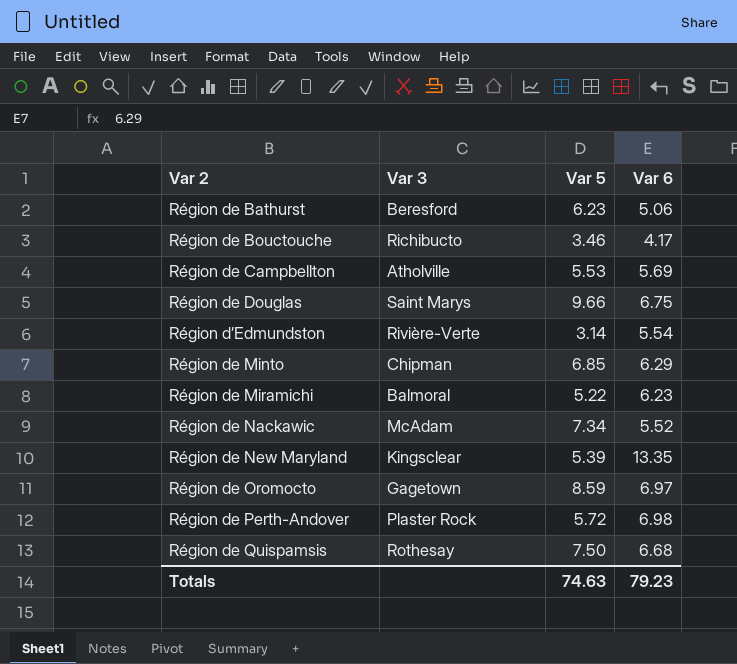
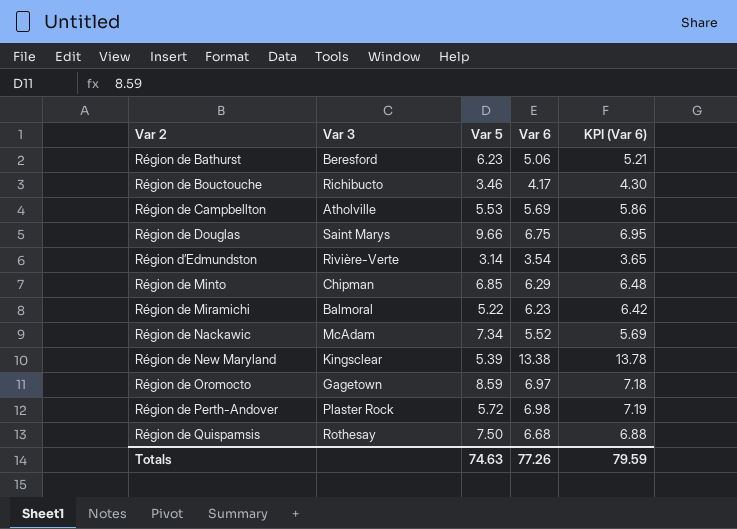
column KPI (Var 6) | formula: none -> [Var 6] * 1.03
Région d’Edmundston | Var 6: 5.54 -> 3.54
Région de New Maryland | Var 6: 13.35 -> 13.38
Totals | Var 6: 79.23 -> 77.26

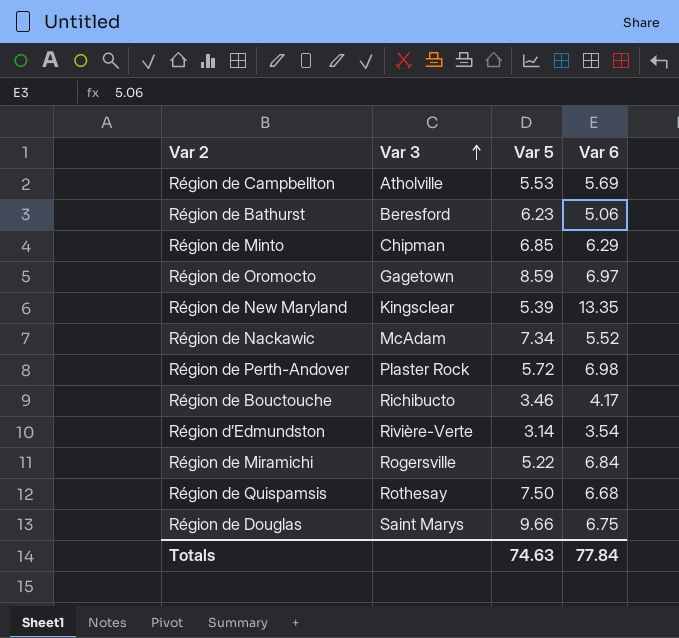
row order: none -> Var 3 ascending
column KPI (Var 6) | formula: [Var 6] * 1.03 -> none
Région de New Maryland | Var 6: 13.38 -> 13.35
Région de Miramichi | Var 3: Balmoral -> Rogersville
Région de Miramichi | Var 6: 6.23 -> 6.84
Totals | Var 6: 77.26 -> 77.84

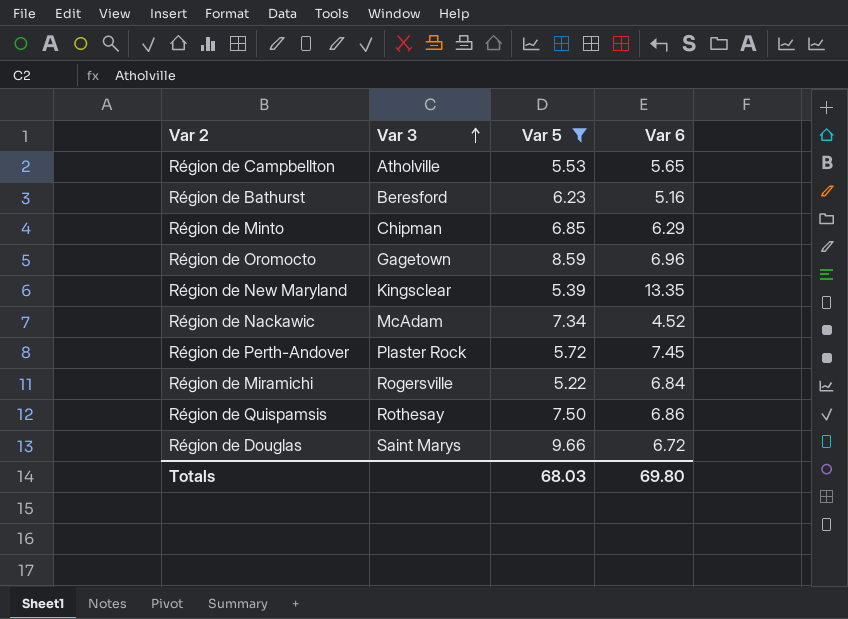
filter: none -> Var 5 >= 5.22
Région de Campbellton | Var 6: 5.69 -> 5.65
Région de Bathurst | Var 6: 5.06 -> 5.16
Région de Oromocto | Var 6: 6.97 -> 6.96
Région de Nackawic | Var 6: 5.52 -> 4.52
Région de Perth-Andover | Var 6: 6.98 -> 7.45
Région de Quispamsis | Var 6: 6.68 -> 6.86
Région de Douglas | Var 6: 6.75 -> 6.72
Totals | Var 5: 74.63 -> 68.03
Totals | Var 6: 77.84 -> 69.80

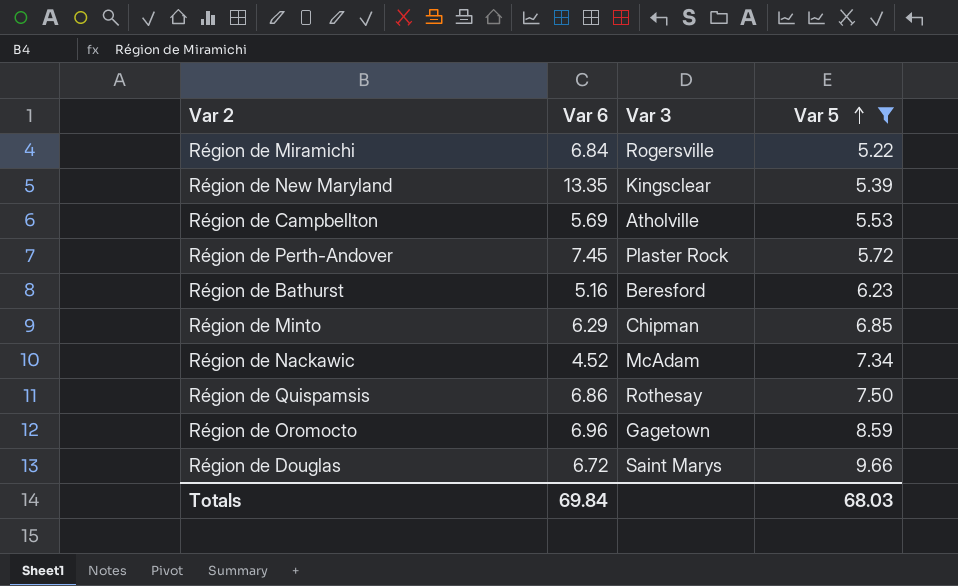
row order: Var 3 ascending -> Var 5 ascending
column Var 6 | position: 4 -> 2
Région de Campbellton | Var 6: 5.65 -> 5.69
Totals | Var 6: 69.80 -> 69.84

